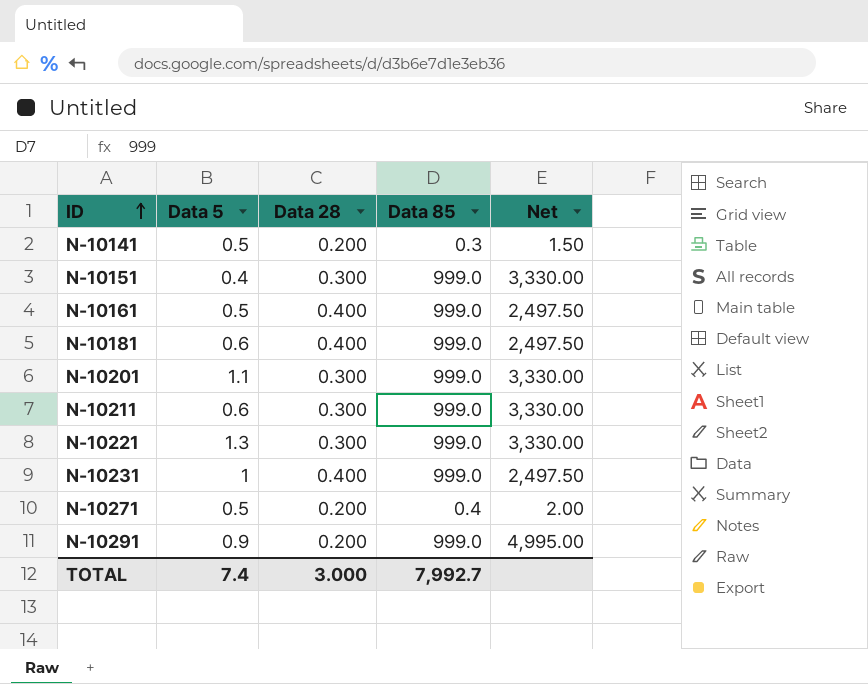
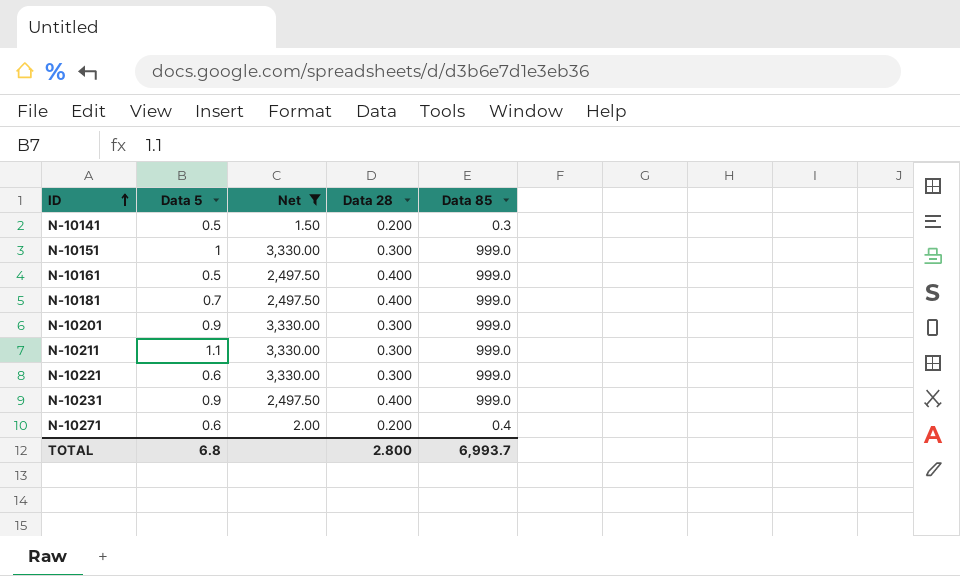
filter: none -> Net != 4,995.00
column Net | position: 5 -> 3
N-10151 | Data 5: 0.4 -> 1
N-10181 | Data 5: 0.6 -> 0.7
N-10201 | Data 5: 1.1 -> 0.9
N-10211 | Data 5: 0.6 -> 1.1
N-10221 | Data 5: 1.3 -> 0.6
N-10231 | Data 5: 1 -> 0.9
N-10271 | Data 5: 0.5 -> 0.6
TOTAL | Data 5: 7.4 -> 6.8
TOTAL | Data 28: 3.000 -> 2.800
TOTAL | Data 85: 7,992.7 -> 6,993.7

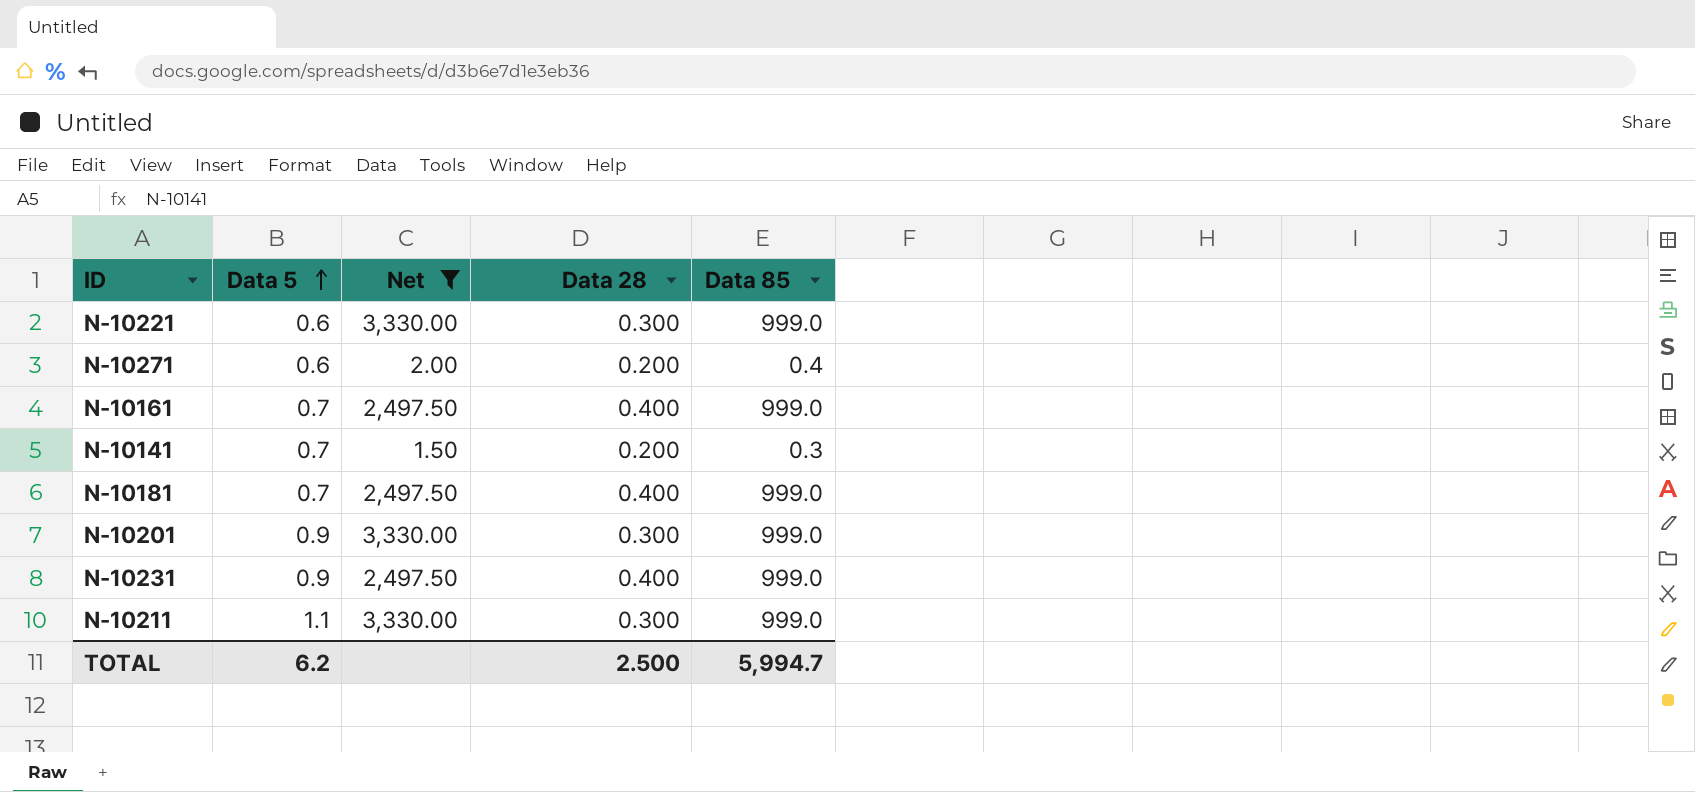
row order: ID ascending -> Data 5 ascending
row N-10151: 1 | 3,330.00 | 0.300 | 999.0 -> none
N-10161 | Data 5: 0.5 -> 0.7
N-10141 | Data 5: 0.5 -> 0.7
TOTAL | Data 5: 6.8 -> 6.2
TOTAL | Data 28: 2.800 -> 2.500
TOTAL | Data 85: 6,993.7 -> 5,994.7

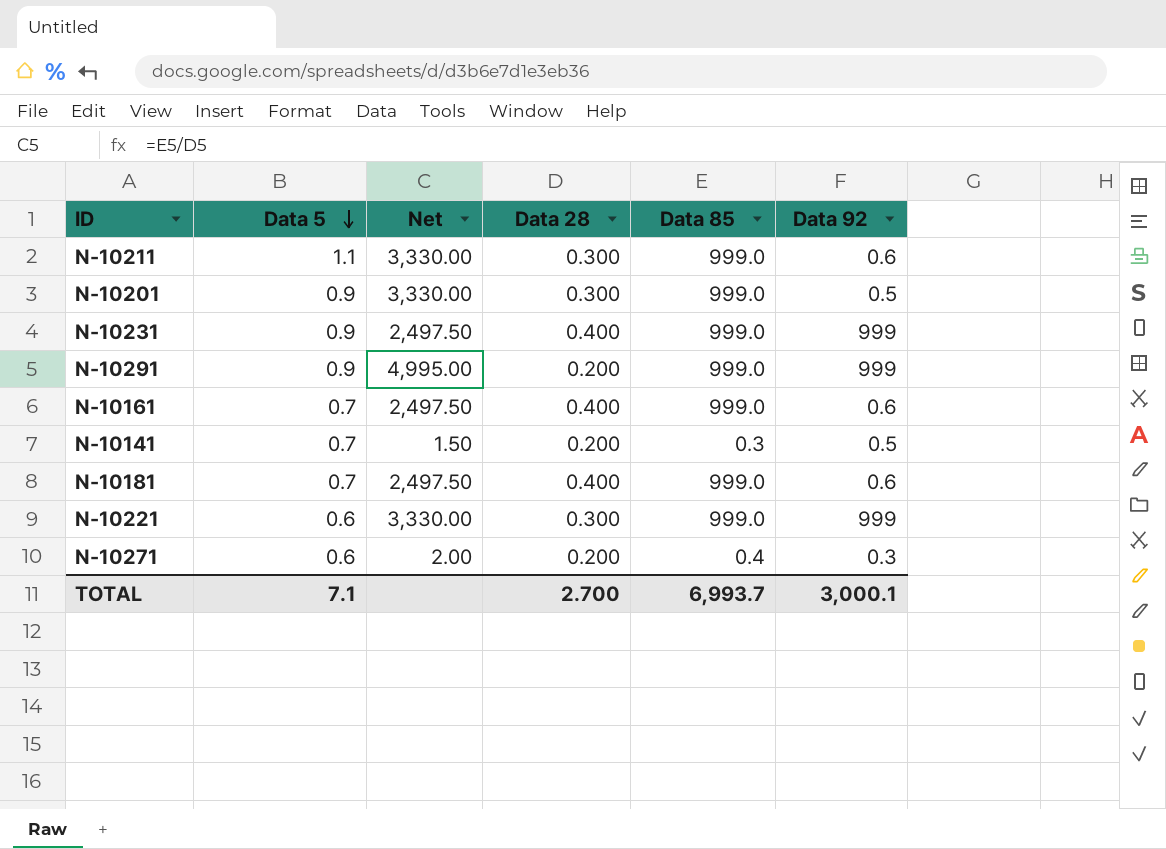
filter: Net != 4,995.00 -> none
row order: Data 5 ascending -> Data 5 descending
column Data 92 | position: none -> 6
TOTAL | Data 5: 6.2 -> 7.1
TOTAL | Data 28: 2.500 -> 2.700
TOTAL | Data 85: 5,994.7 -> 6,993.7

